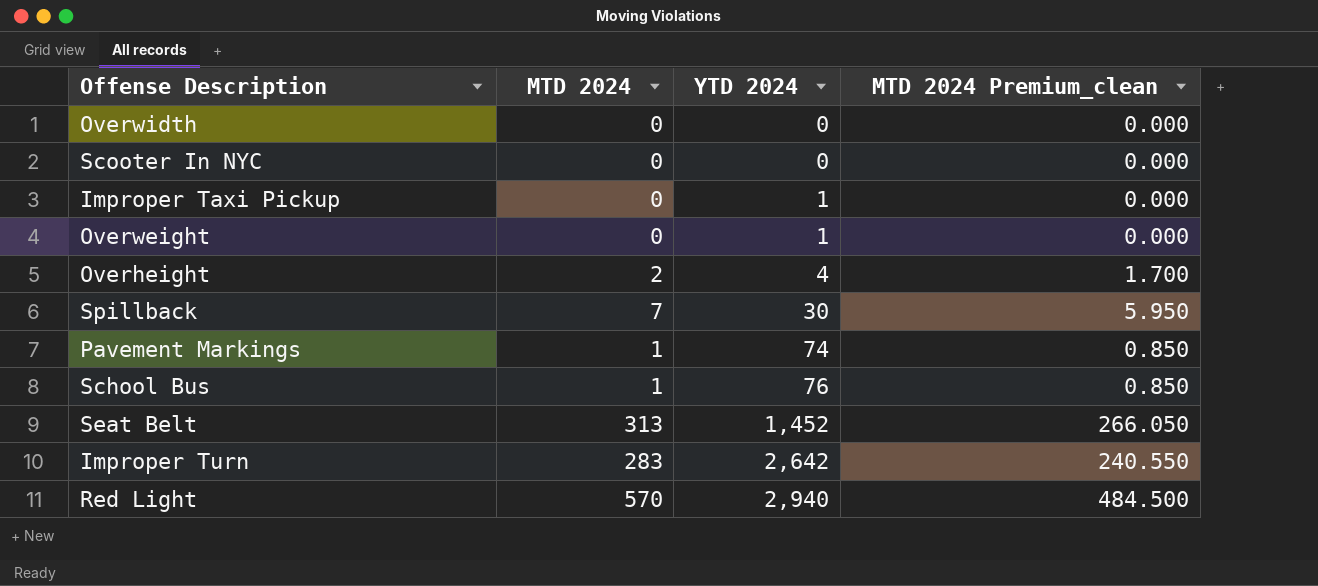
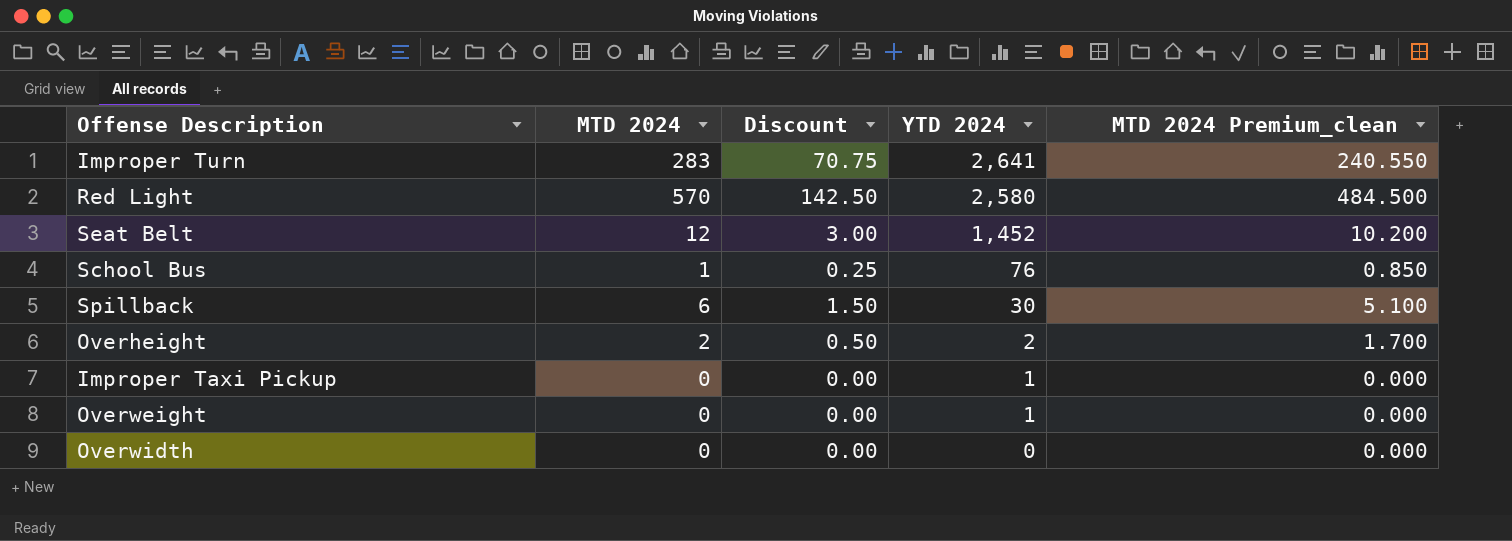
row order: YTD 2024 ascending -> YTD 2024 descending
column Discount | formula: none -> [MTD 2024] * 0.25
row Scooter In NYC: 0 | 0 | 0.000 -> none
row Pavement Markings: 1 | 74 | 0.850 -> none
Improper Turn | YTD 2024: 2,642 -> 2,641
Red Light | YTD 2024: 2,940 -> 2,580
Seat Belt | MTD 2024: 313 -> 12
Seat Belt | MTD 2024 Premium_clean: 266.050 -> 10.200
Spillback | MTD 2024: 7 -> 6
Spillback | MTD 2024 Premium_clean: 5.950 -> 5.100
Overheight | YTD 2024: 4 -> 2

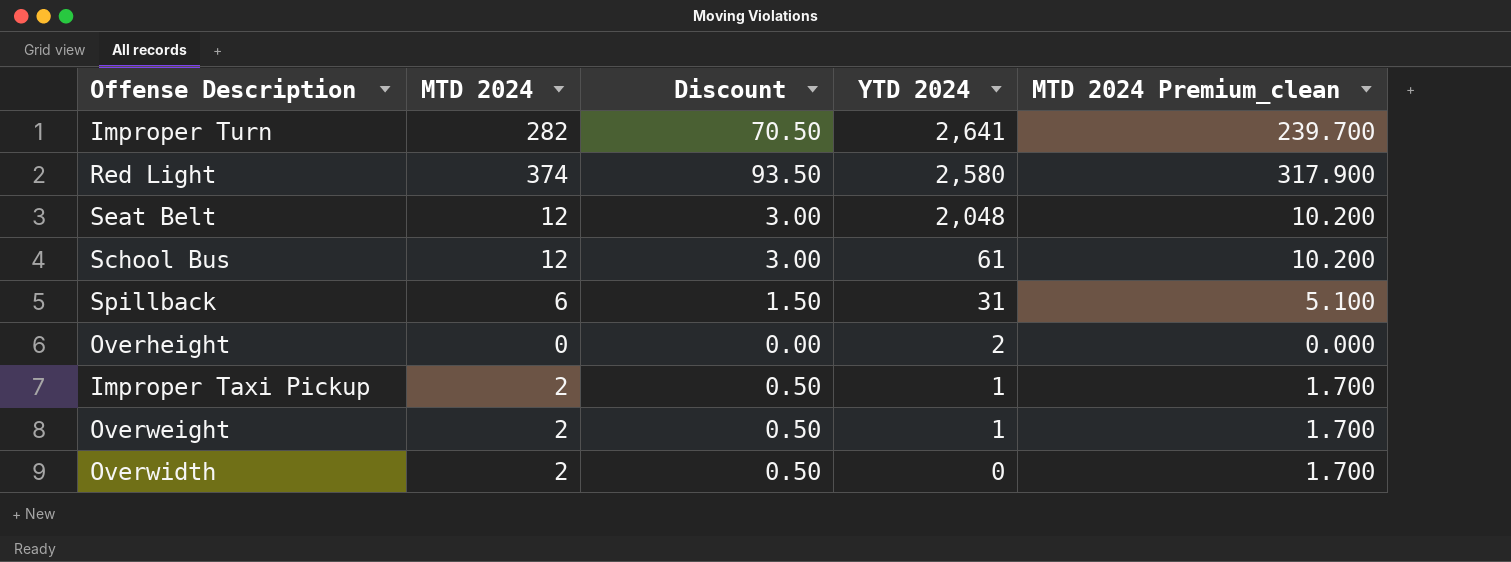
Improper Turn | MTD 2024: 283 -> 282
Improper Turn | Discount: 70.75 -> 70.50
Improper Turn | MTD 2024 Premium_clean: 240.550 -> 239.700
Red Light | MTD 2024: 570 -> 374
Red Light | Discount: 142.50 -> 93.50
Red Light | MTD 2024 Premium_clean: 484.500 -> 317.900
Seat Belt | YTD 2024: 1,452 -> 2,048
School Bus | MTD 2024: 1 -> 12
School Bus | Discount: 0.25 -> 3.00
School Bus | YTD 2024: 76 -> 61
School Bus | MTD 2024 Premium_clean: 0.850 -> 10.200
Spillback | YTD 2024: 30 -> 31
Overheight | MTD 2024: 2 -> 0
Overheight | Discount: 0.50 -> 0.00
Overheight | MTD 2024 Premium_clean: 1.700 -> 0.000
Improper Taxi Pickup | MTD 2024: 0 -> 2
Improper Taxi Pickup | Discount: 0.00 -> 0.50
Improper Taxi Pickup | MTD 2024 Premium_clean: 0.000 -> 1.700
Overweight | MTD 2024: 0 -> 2
Overweight | Discount: 0.00 -> 0.50
Overweight | MTD 2024 Premium_clean: 0.000 -> 1.700
Overwidth | MTD 2024: 0 -> 2
Overwidth | Discount: 0.00 -> 0.50
Overwidth | MTD 2024 Premium_clean: 0.000 -> 1.700

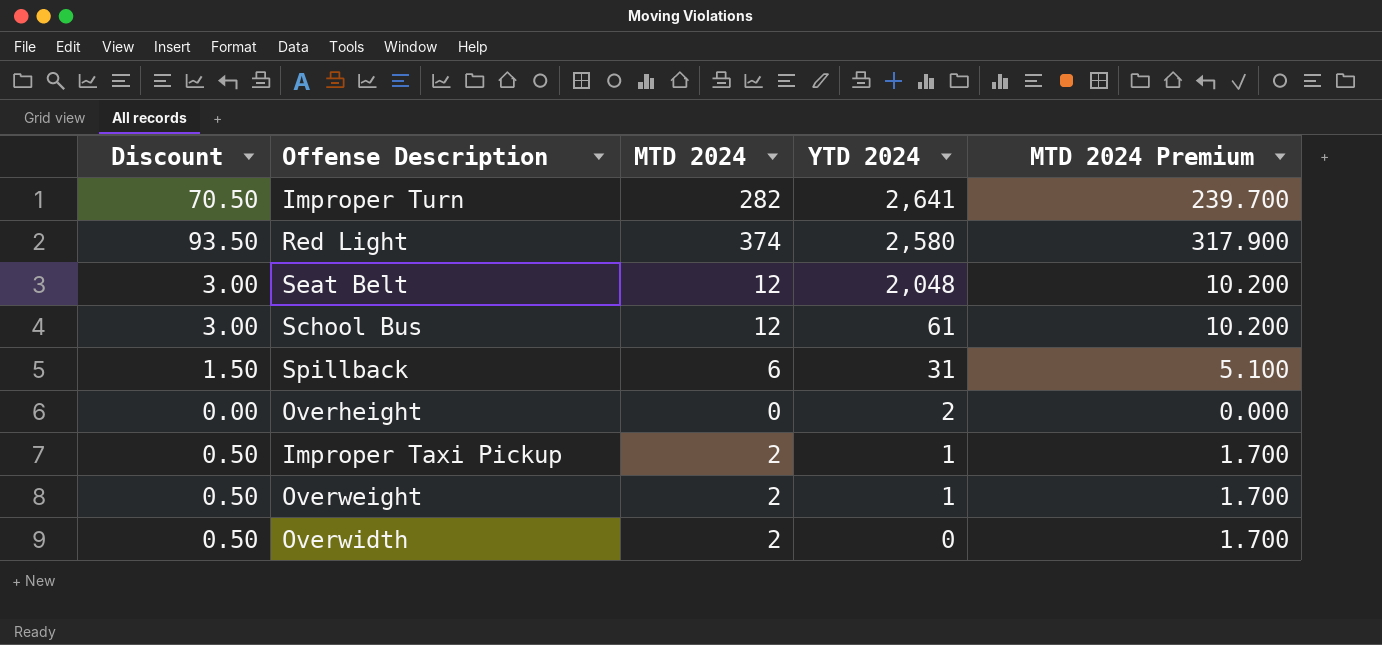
column Discount | position: 3 -> 1
column name: MTD 2024 Premium_clean -> MTD 2024 Premium

